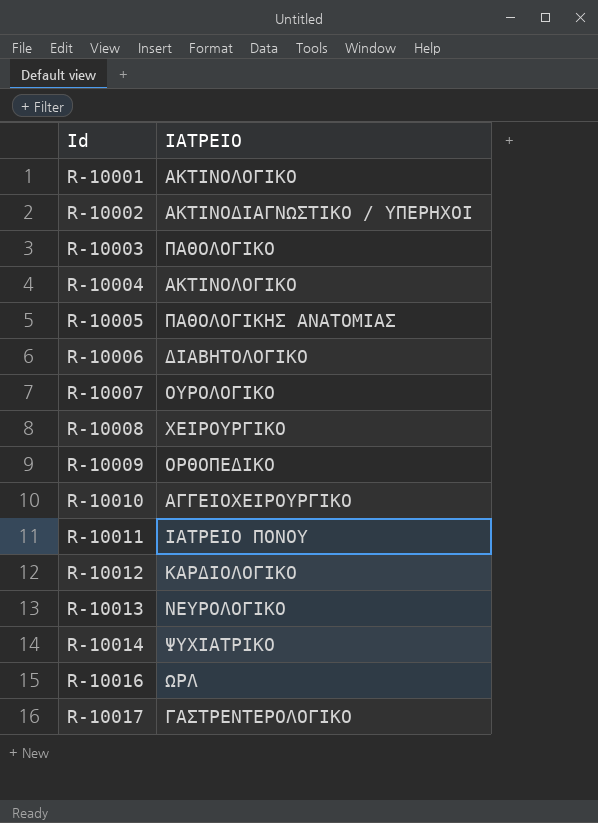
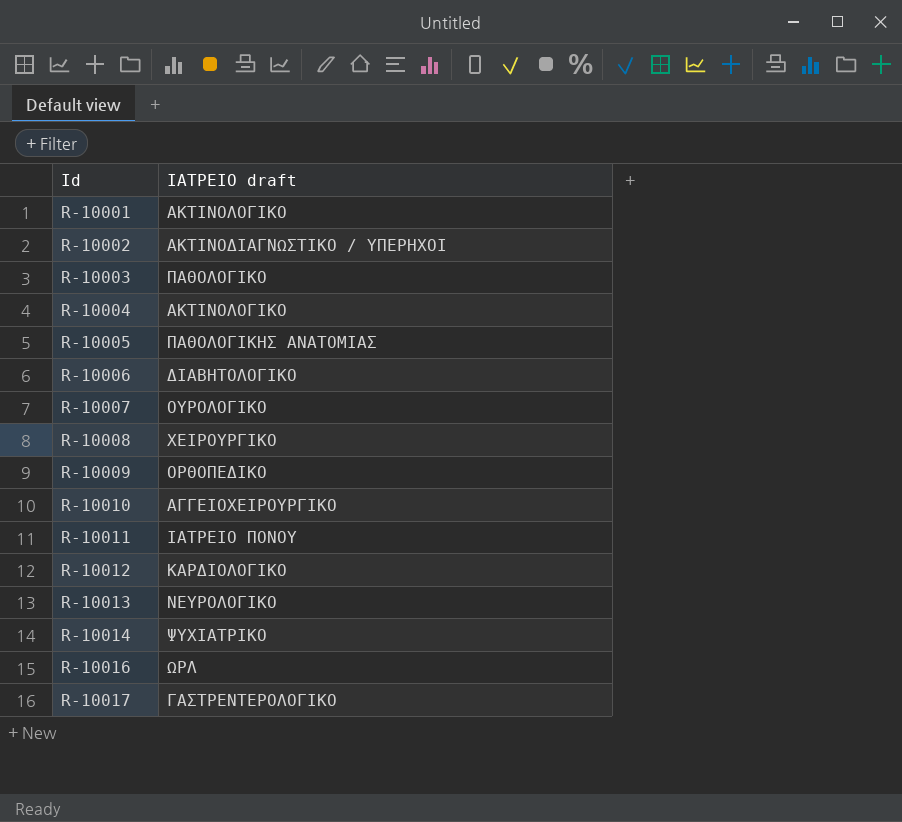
column name: ΙΑΤΡΕΙΟ -> ΙΑΤΡΕΙΟ draft

